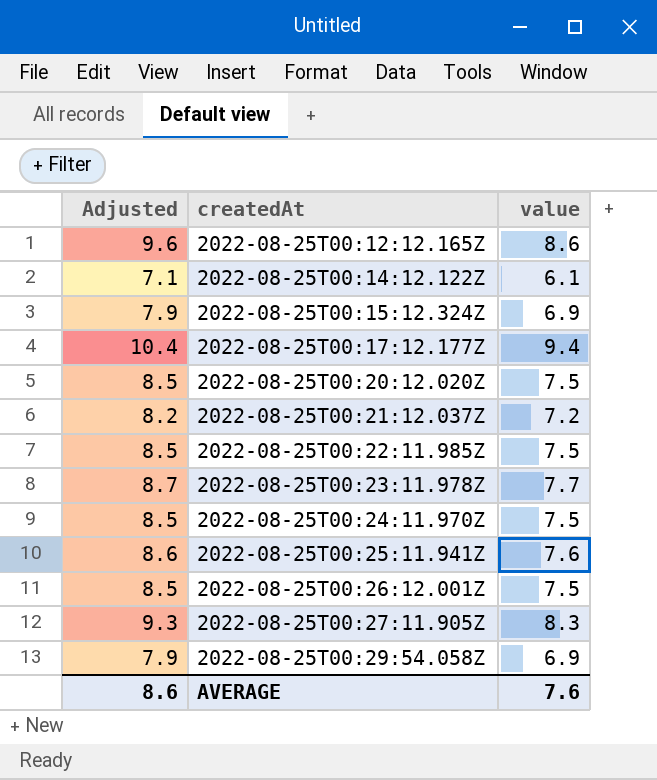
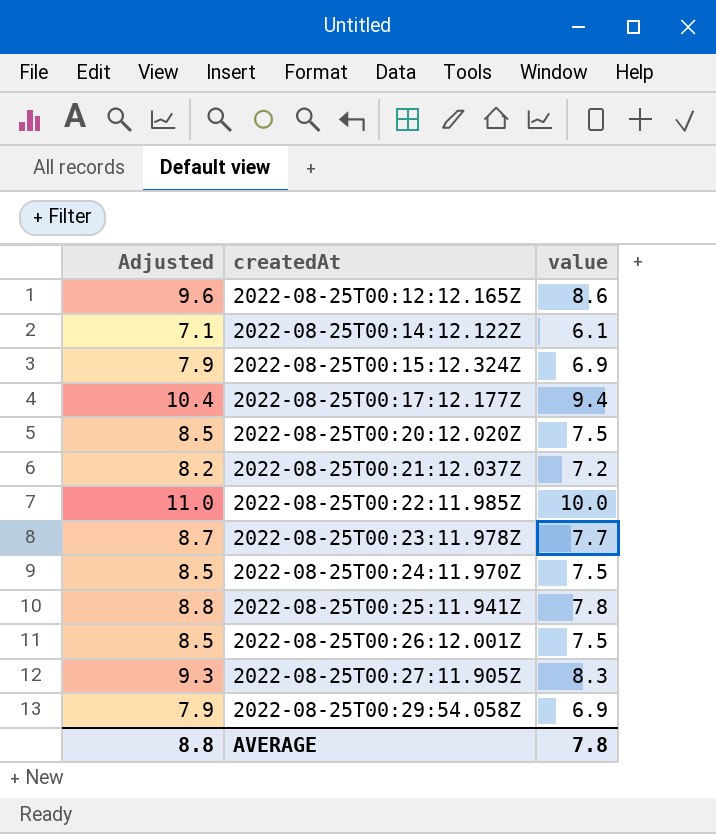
2022-08-25T00:22:11.985Z | Adjusted: 8.5 -> 11.0
2022-08-25T00:22:11.985Z | value: 7.5 -> 10.0
2022-08-25T00:25:11.941Z | Adjusted: 8.6 -> 8.8
2022-08-25T00:25:11.941Z | value: 7.6 -> 7.8
AVERAGE | Adjusted: 8.6 -> 8.8
AVERAGE | value: 7.6 -> 7.8

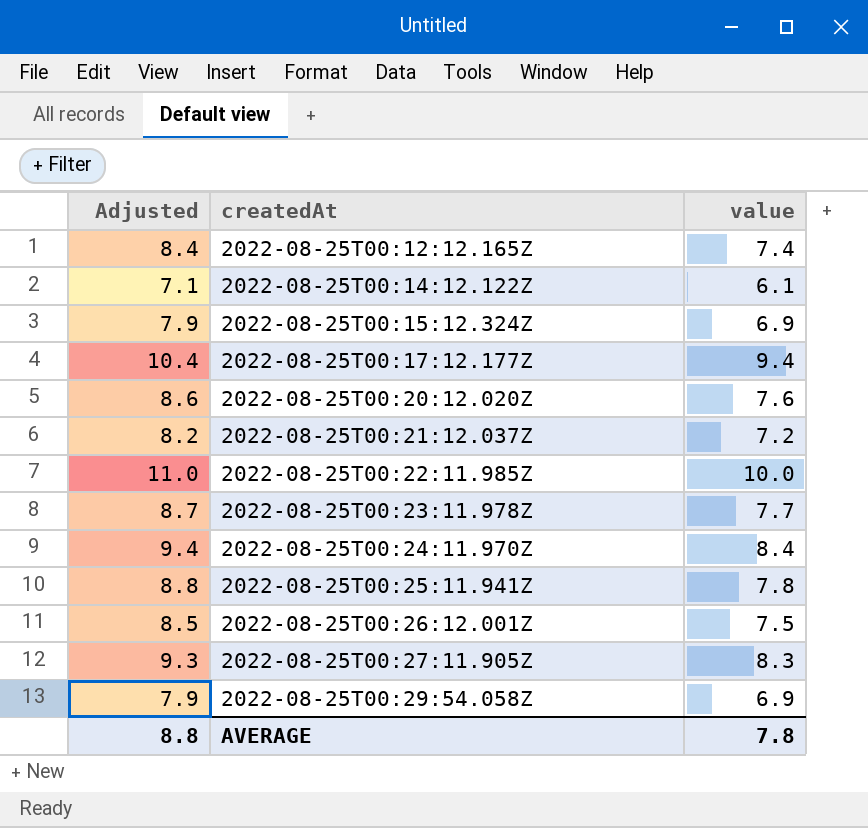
2022-08-25T00:12:12.165Z | Adjusted: 9.6 -> 8.4
2022-08-25T00:12:12.165Z | value: 8.6 -> 7.4
2022-08-25T00:20:12.020Z | Adjusted: 8.5 -> 8.6
2022-08-25T00:20:12.020Z | value: 7.5 -> 7.6
2022-08-25T00:24:11.970Z | Adjusted: 8.5 -> 9.4
2022-08-25T00:24:11.970Z | value: 7.5 -> 8.4

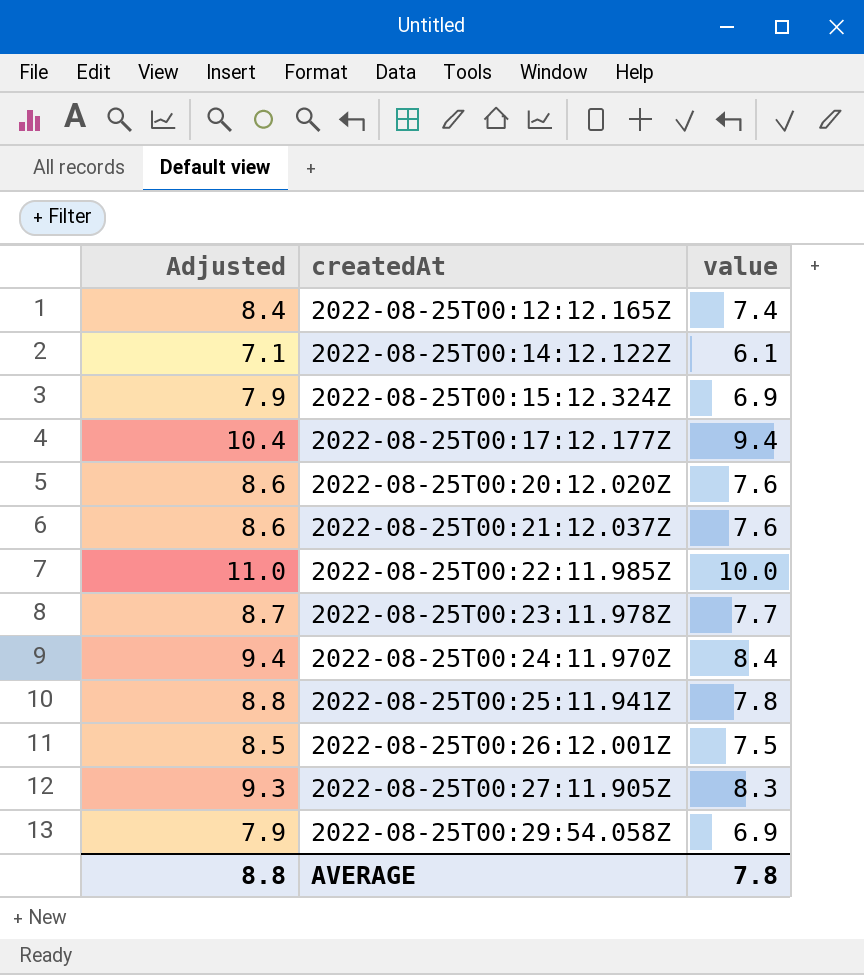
2022-08-25T00:21:12.037Z | Adjusted: 8.2 -> 8.6
2022-08-25T00:21:12.037Z | value: 7.2 -> 7.6

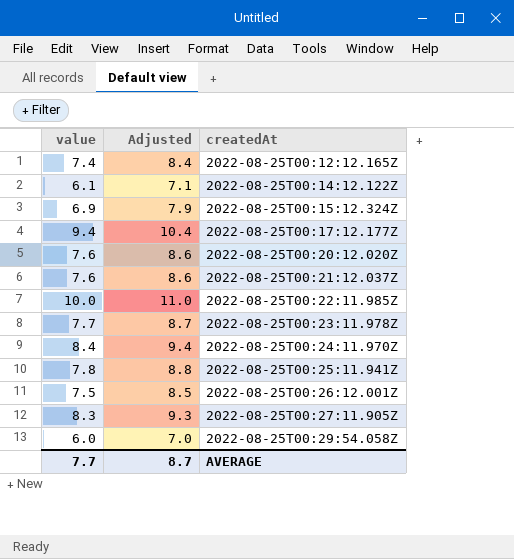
column value | position: 3 -> 1
2022-08-25T00:29:54.058Z | value: 6.9 -> 6.0
2022-08-25T00:29:54.058Z | Adjusted: 7.9 -> 7.0
AVERAGE | value: 7.8 -> 7.7
AVERAGE | Adjusted: 8.8 -> 8.7

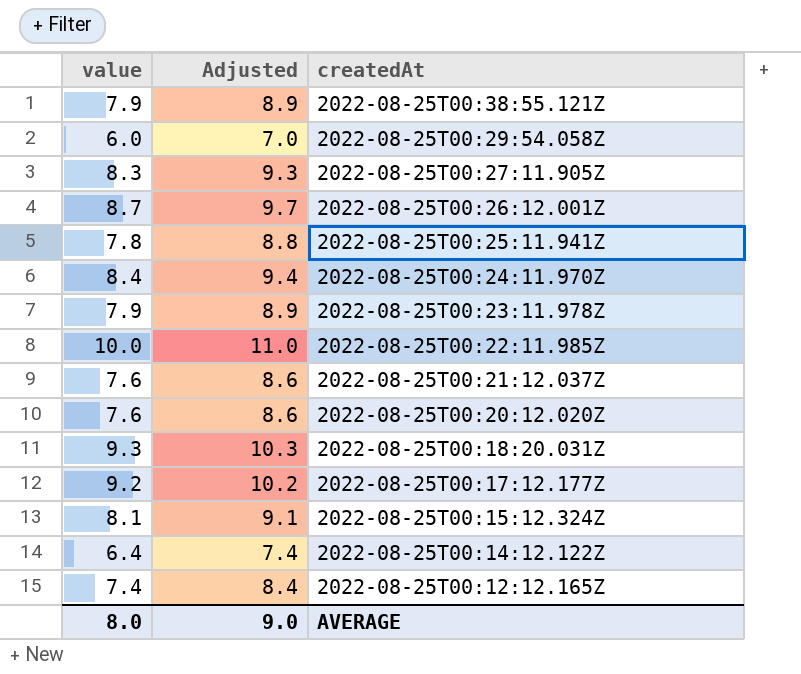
row order: createdAt ascending -> createdAt descending
row 2022-08-25T00:38:55.121Z: none -> 7.9 | 8.9
2022-08-25T00:26:12.001Z | value: 7.5 -> 8.7
2022-08-25T00:26:12.001Z | Adjusted: 8.5 -> 9.7
2022-08-25T00:23:11.978Z | value: 7.7 -> 7.9
2022-08-25T00:23:11.978Z | Adjusted: 8.7 -> 8.9
row 2022-08-25T00:18:20.031Z: none -> 9.3 | 10.3
2022-08-25T00:17:12.177Z | value: 9.4 -> 9.2
2022-08-25T00:17:12.177Z | Adjusted: 10.4 -> 10.2
2022-08-25T00:15:12.324Z | value: 6.9 -> 8.1
2022-08-25T00:15:12.324Z | Adjusted: 7.9 -> 9.1
2022-08-25T00:14:12.122Z | value: 6.1 -> 6.4
2022-08-25T00:14:12.122Z | Adjusted: 7.1 -> 7.4
AVERAGE | value: 7.7 -> 8.0
AVERAGE | Adjusted: 8.7 -> 9.0

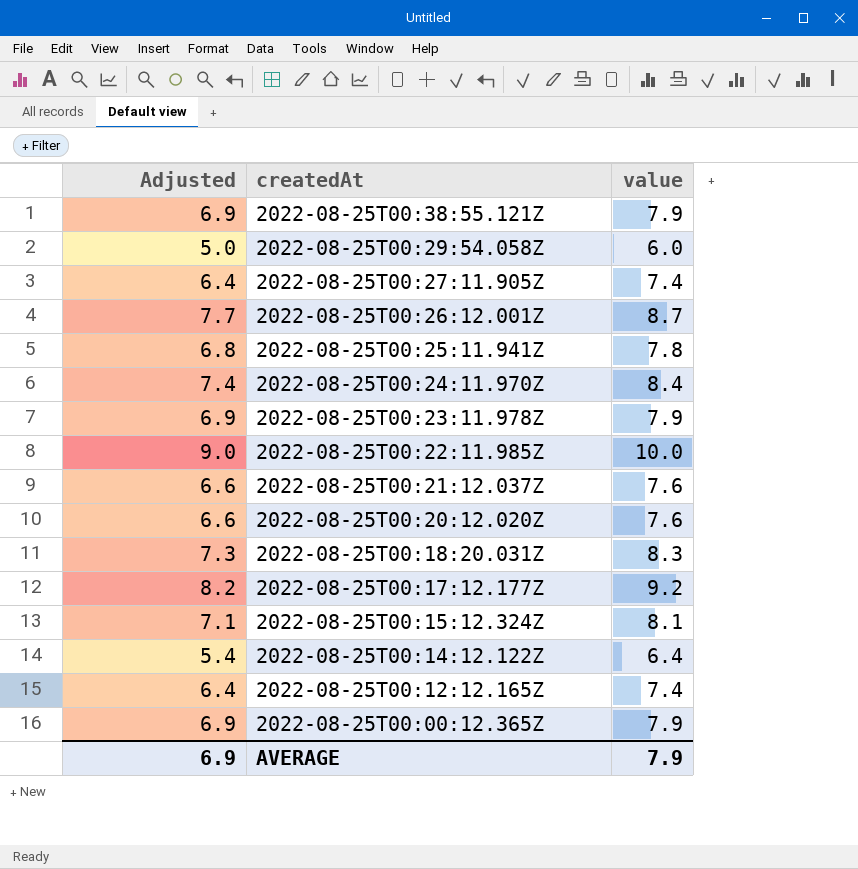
column Adjusted | formula: [value] + 1 -> [value] - 1
column value | position: 1 -> 3
2022-08-25T00:27:11.905Z | value: 8.3 -> 7.4
2022-08-25T00:18:20.031Z | value: 9.3 -> 8.3
row 2022-08-25T00:00:12.365Z: none -> 6.9 | 7.9
AVERAGE | Adjusted: 9.0 -> 6.9
AVERAGE | value: 8.0 -> 7.9

